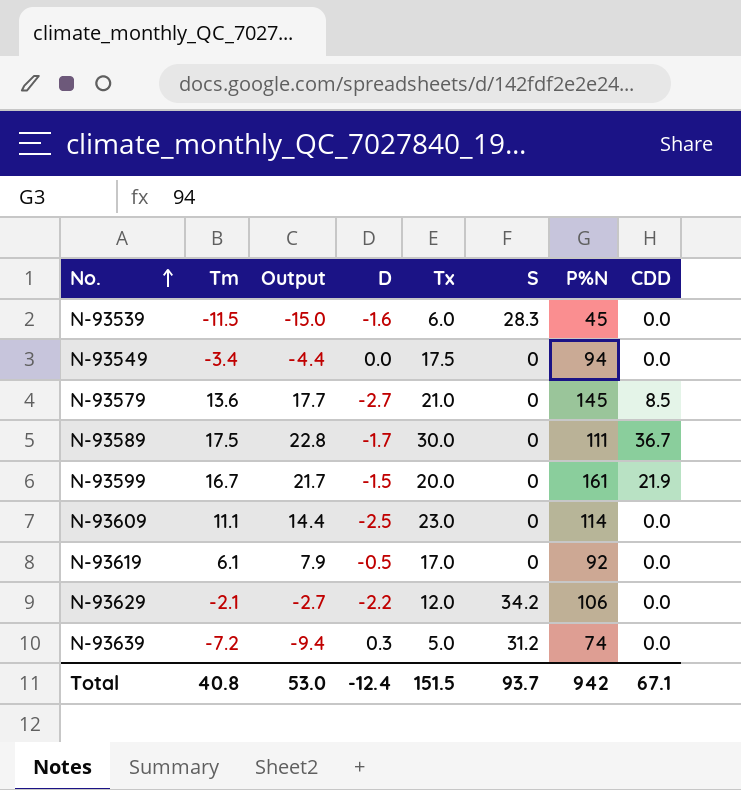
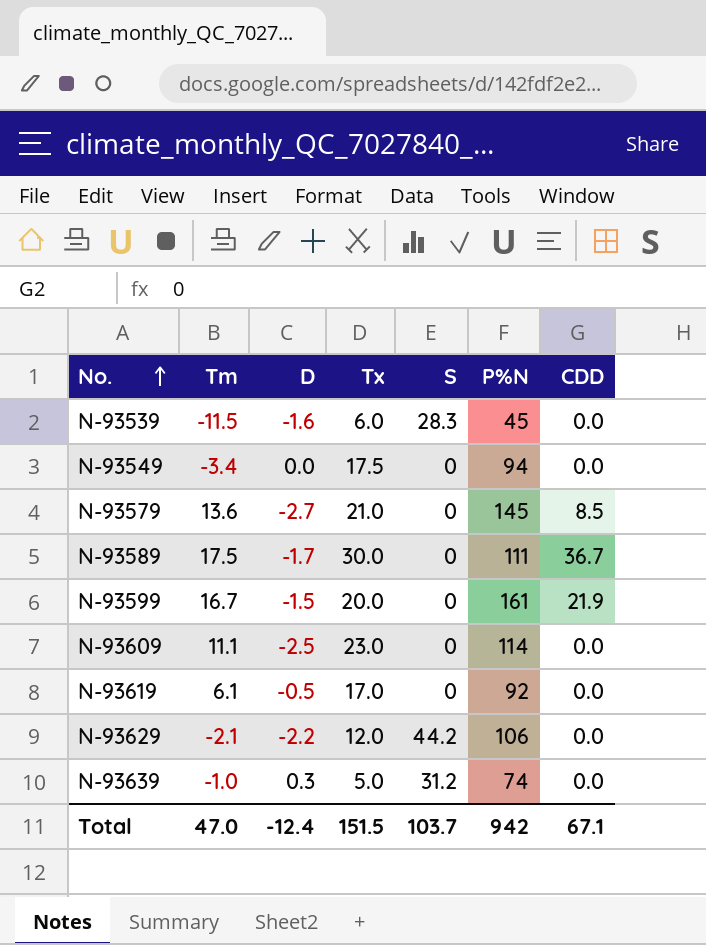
column Output | formula: [Tm] * 1.3 -> none
N-93629 | S: 34.2 -> 44.2
N-93639 | Tm: -7.2 -> -1.0
Total | Tm: 40.8 -> 47.0
Total | S: 93.7 -> 103.7

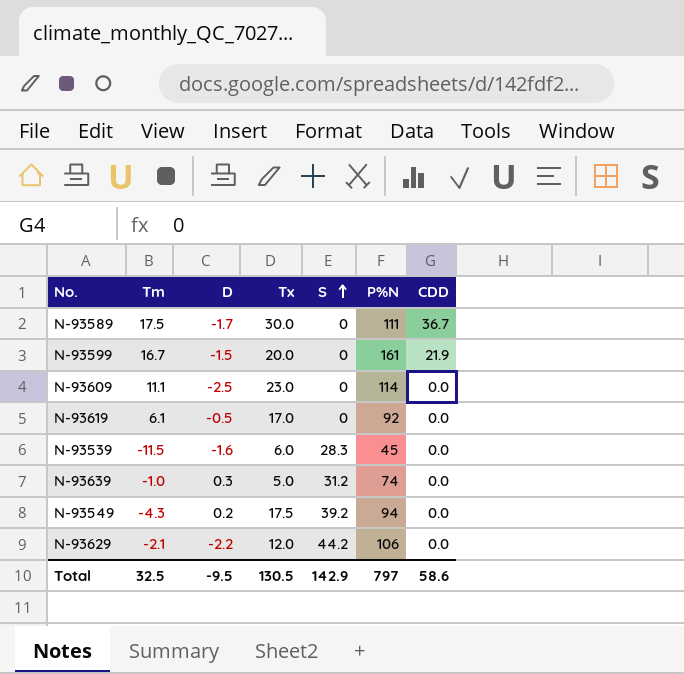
row order: No. ascending -> S ascending
row N-93579: 13.6 | -2.7 | 21.0 | 0 | 145 | 8.5 -> none
N-93549 | Tm: -3.4 -> -4.3
N-93549 | D: 0.0 -> 0.2
N-93549 | S: 0 -> 39.2
Total | Tm: 47.0 -> 32.5
Total | D: -12.4 -> -9.5
Total | Tx: 151.5 -> 130.5
Total | S: 103.7 -> 142.9
Total | P%N: 942 -> 797
Total | CDD: 67.1 -> 58.6

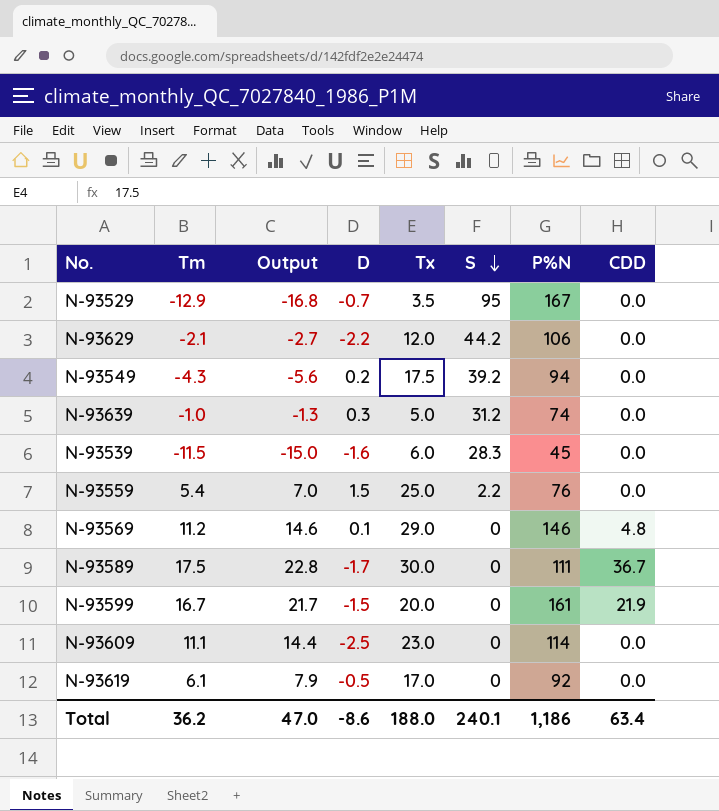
row order: S ascending -> S descending
column Output | formula: none -> [Tm] * 1.3
row N-93529: none -> -12.9 | -16.8 | -0.7 | 3.5 | 95 | 167 | 0.0
row N-93559: none -> 5.4 | 7.0 | 1.5 | 25.0 | 2.2 | 76 | 0.0
row N-93569: none -> 11.2 | 14.6 | 0.1 | 29.0 | 0 | 146 | 4.8
Total | Tm: 32.5 -> 36.2
Total | D: -9.5 -> -8.6
Total | Tx: 130.5 -> 188.0
Total | S: 142.9 -> 240.1
Total | P%N: 797 -> 1,186
Total | CDD: 58.6 -> 63.4

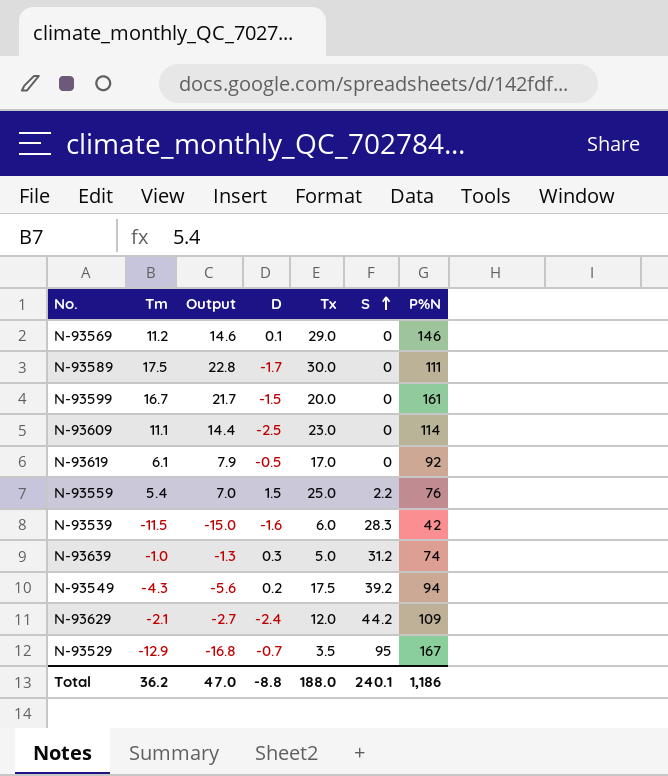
row order: S descending -> S ascending
column CDD | position: 8 -> none
N-93539 | P%N: 45 -> 42
N-93629 | D: -2.2 -> -2.4
N-93629 | P%N: 106 -> 109
Total | D: -8.6 -> -8.8

